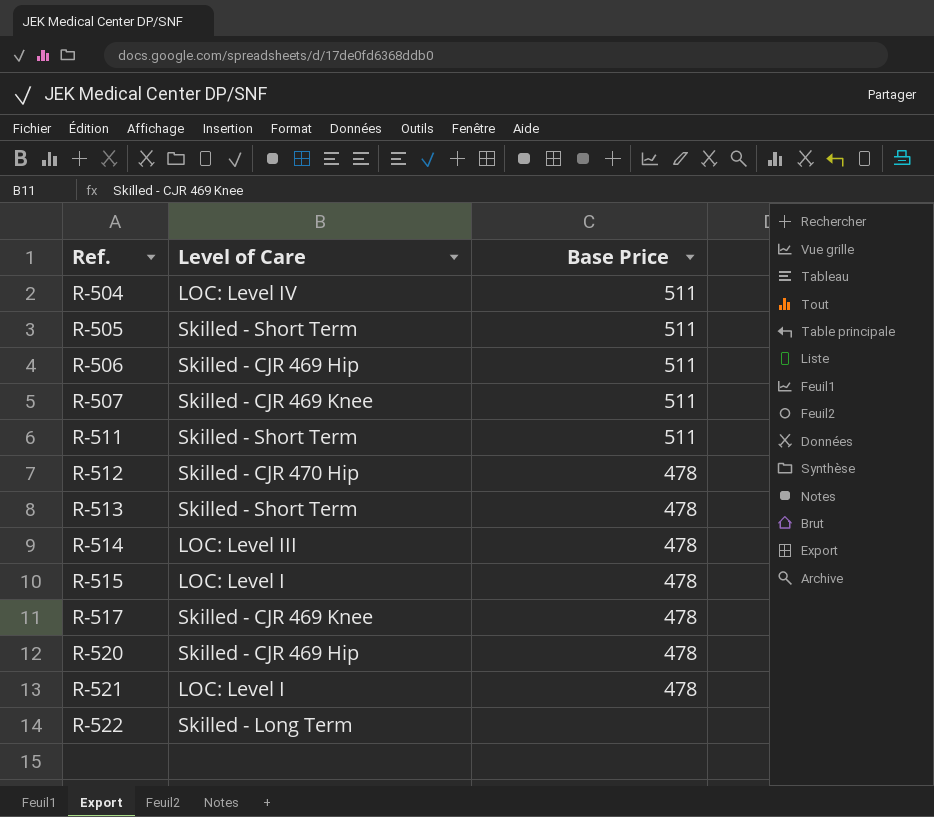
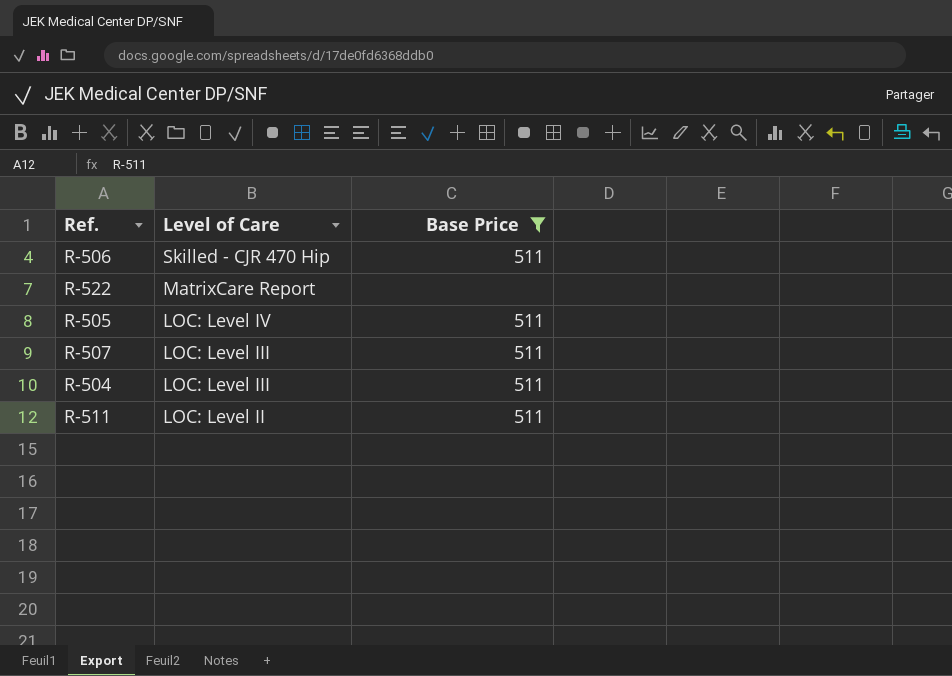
filter: none -> Base Price != 478
row order: Ref. ascending -> Level of Care descending
R-506 | Level of Care: Skilled - CJR 469 Hip -> Skilled - CJR 470 Hip
R-522 | Level of Care: Skilled - Long Term -> MatrixCare Report
R-505 | Level of Care: Skilled - Short Term -> LOC: Level IV
R-507 | Level of Care: Skilled - CJR 469 Knee -> LOC: Level III
R-504 | Level of Care: LOC: Level IV -> LOC: Level III
R-511 | Level of Care: Skilled - Short Term -> LOC: Level II

